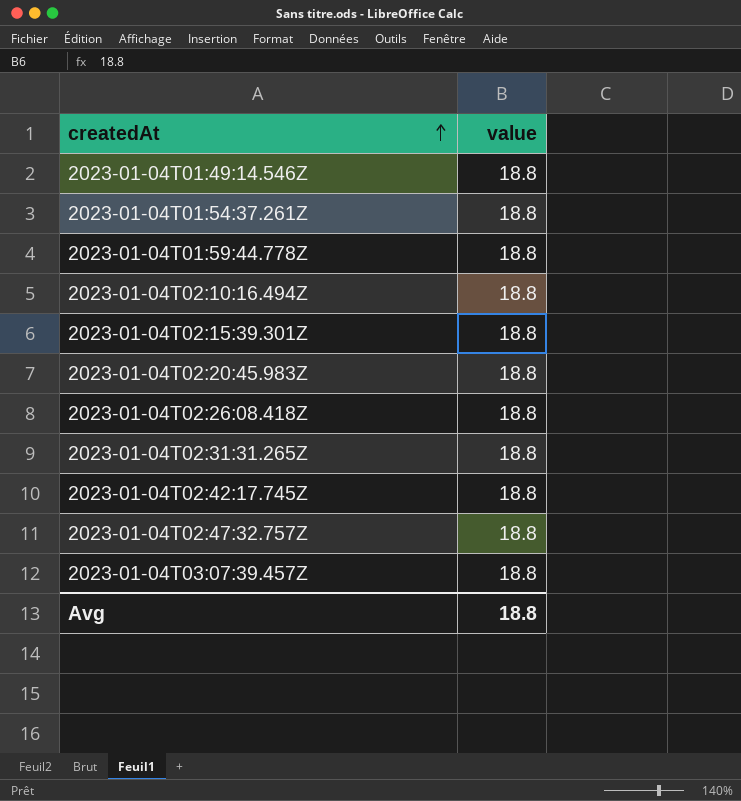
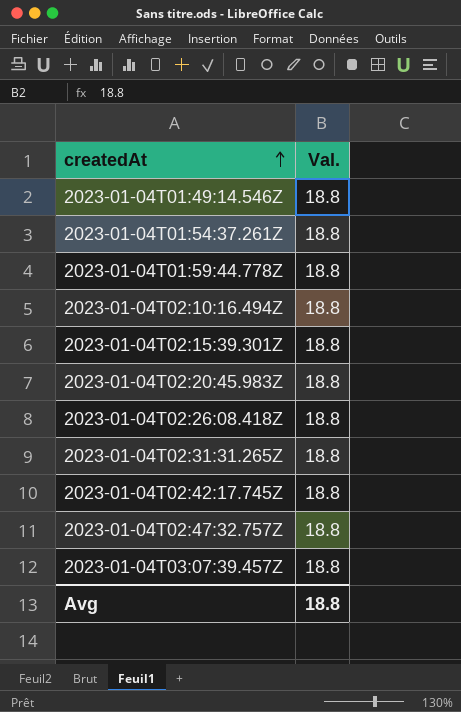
column name: value -> Val.

